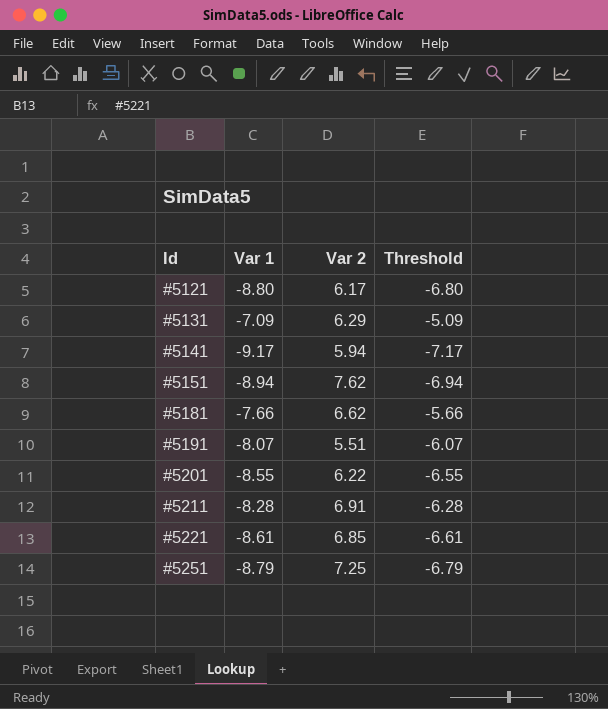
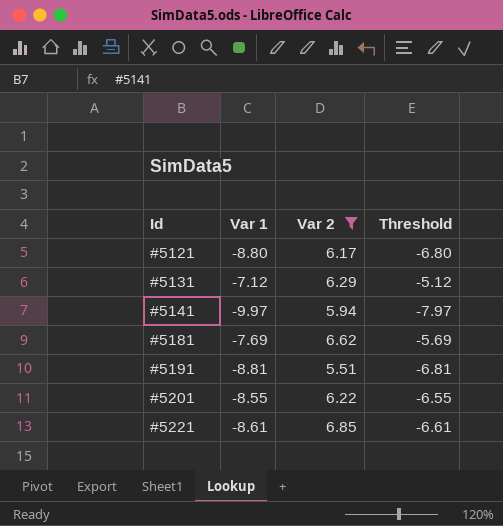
filter: none -> Var 2 <= 6.85
#5131 | Var 1: -7.09 -> -7.12
#5131 | Threshold: -5.09 -> -5.12
#5141 | Var 1: -9.17 -> -9.97
#5141 | Threshold: -7.17 -> -7.97
#5181 | Var 1: -7.66 -> -7.69
#5181 | Threshold: -5.66 -> -5.69
#5191 | Var 1: -8.07 -> -8.81
#5191 | Threshold: -6.07 -> -6.81

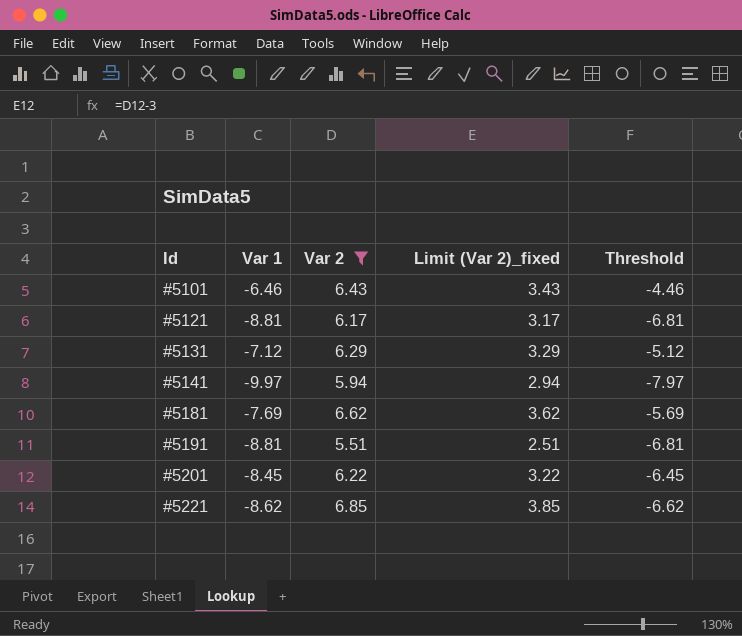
column Limit (Var 2)_fixed | formula: none -> [Var 2] - 3
row #5101: none -> -6.46 | 6.43 | 3.43 | -4.46
#5121 | Var 1: -8.80 -> -8.81
#5121 | Threshold: -6.80 -> -6.81
#5201 | Var 1: -8.55 -> -8.45
#5201 | Threshold: -6.55 -> -6.45
#5221 | Var 1: -8.61 -> -8.62
#5221 | Threshold: -6.61 -> -6.62

